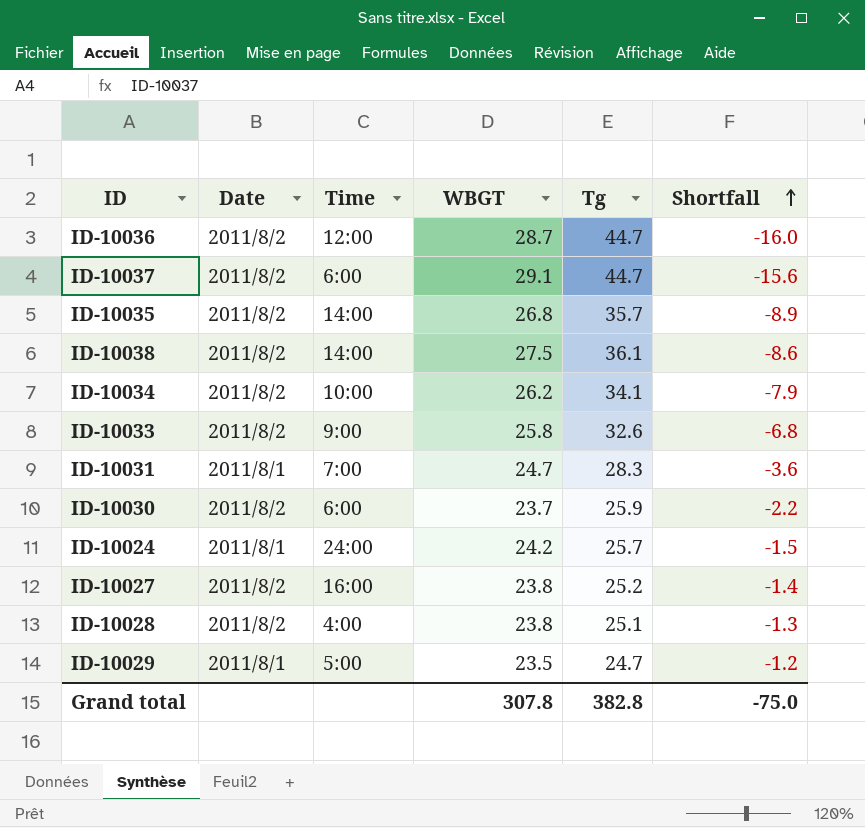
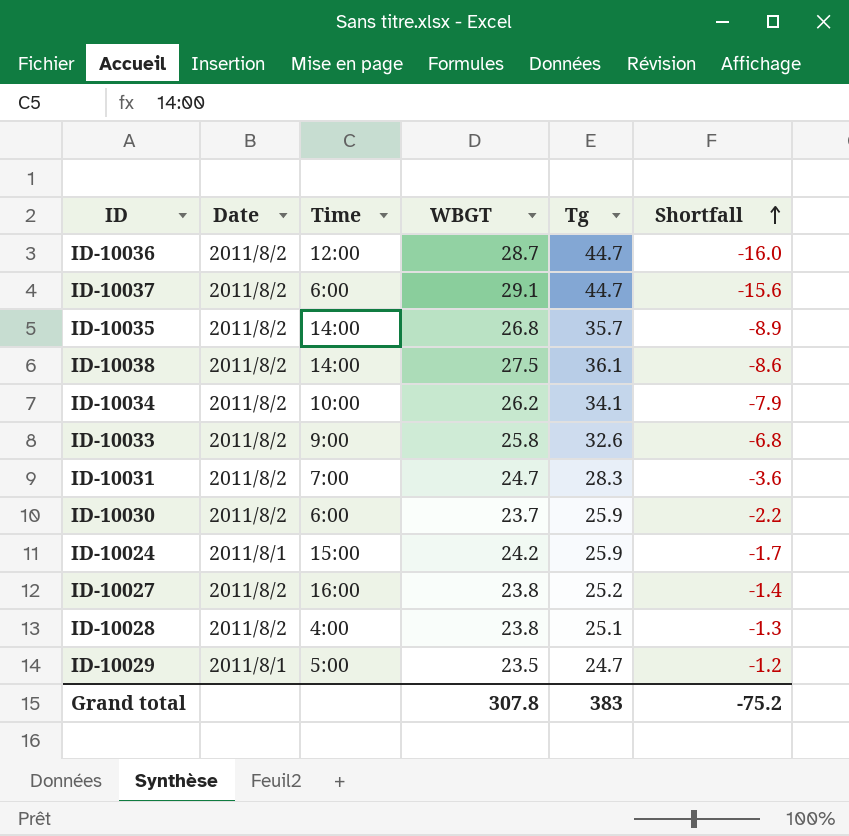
ID-10031 | Date: 2011/8/1 -> 2011/8/2
ID-10024 | Time: 24:00 -> 15:00
ID-10024 | Tg: 25.7 -> 25.9
ID-10024 | Shortfall: -1.5 -> -1.7
Grand total | Tg: 382.8 -> 383
Grand total | Shortfall: -75.0 -> -75.2

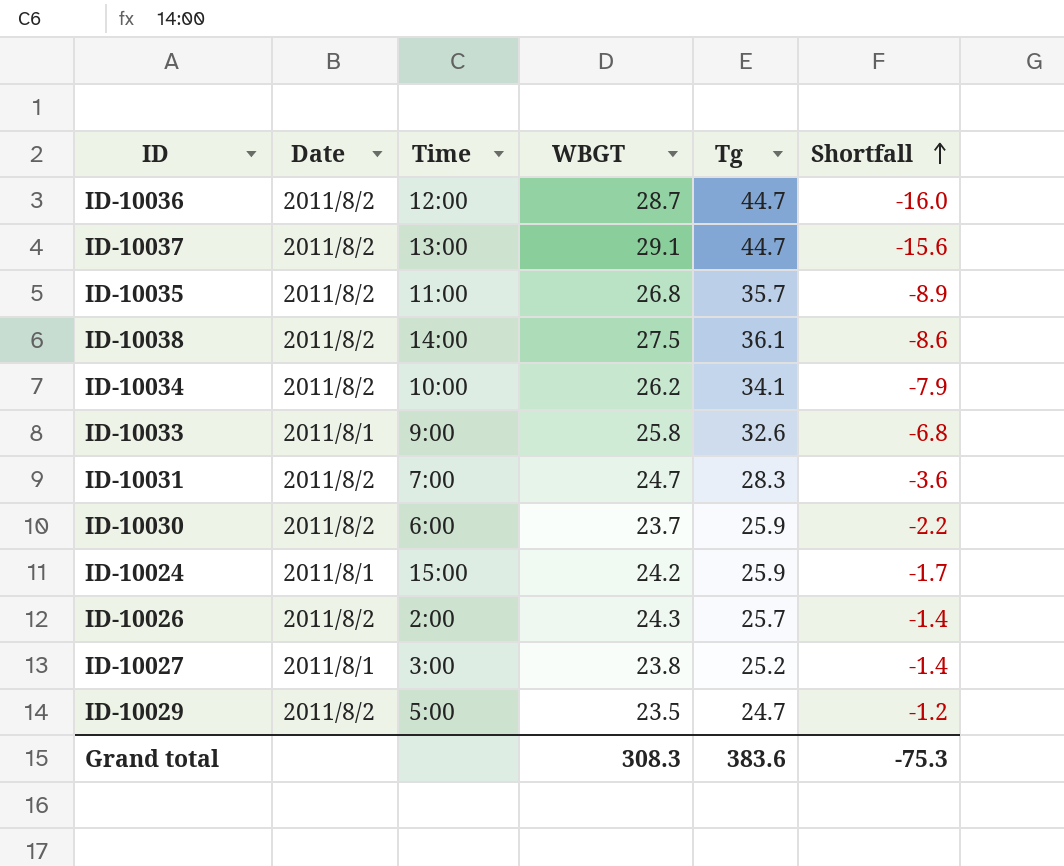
row ID-10028: 2011/8/2 | 4:00 | 23.8 | 25.1 | -1.3 -> none
ID-10037 | Time: 6:00 -> 13:00
ID-10035 | Time: 14:00 -> 11:00
ID-10033 | Date: 2011/8/2 -> 2011/8/1
row ID-10026: none -> 2011/8/2 | 2:00 | 24.3 | 25.7 | -1.4
ID-10027 | Date: 2011/8/2 -> 2011/8/1
ID-10027 | Time: 16:00 -> 3:00
ID-10029 | Date: 2011/8/1 -> 2011/8/2
Grand total | WBGT: 307.8 -> 308.3
Grand total | Tg: 383 -> 383.6
Grand total | Shortfall: -75.2 -> -75.3

